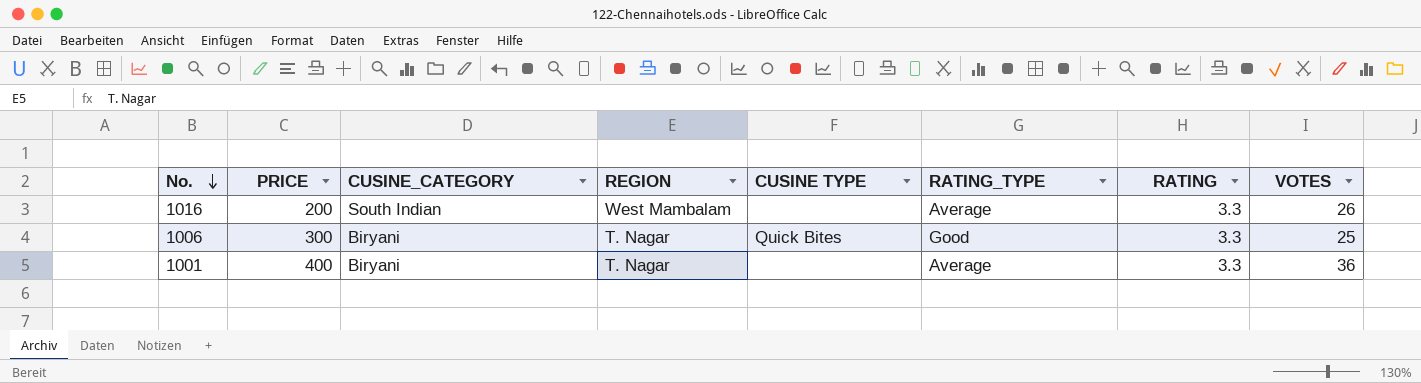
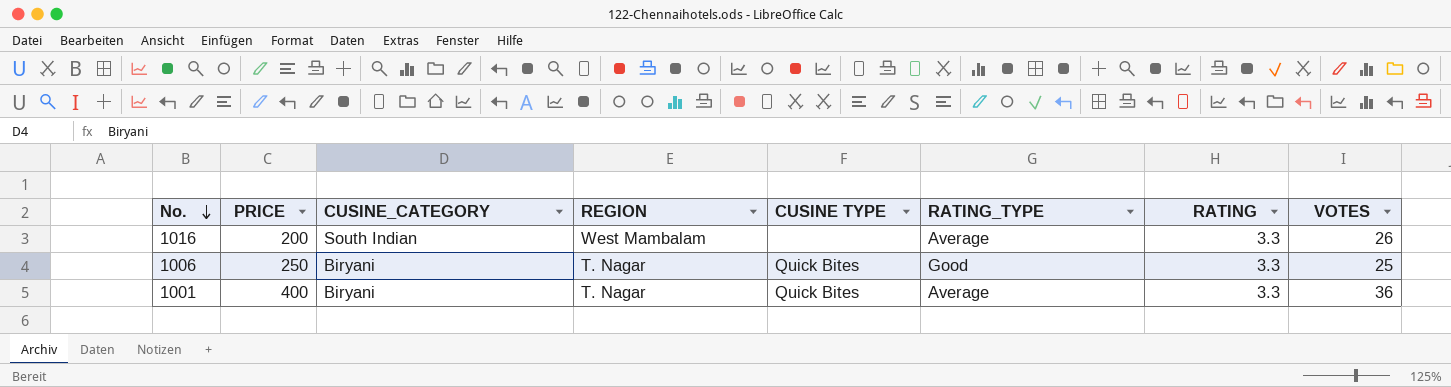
1006 | PRICE: 300 -> 250
1001 | CUSINE TYPE: none -> Quick Bites

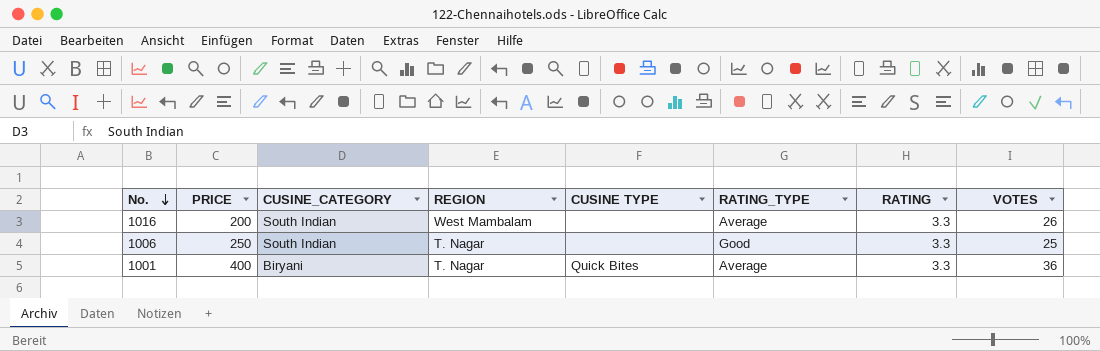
1006 | CUSINE_CATEGORY: Biryani -> South Indian
1006 | CUSINE TYPE: Quick Bites -> none

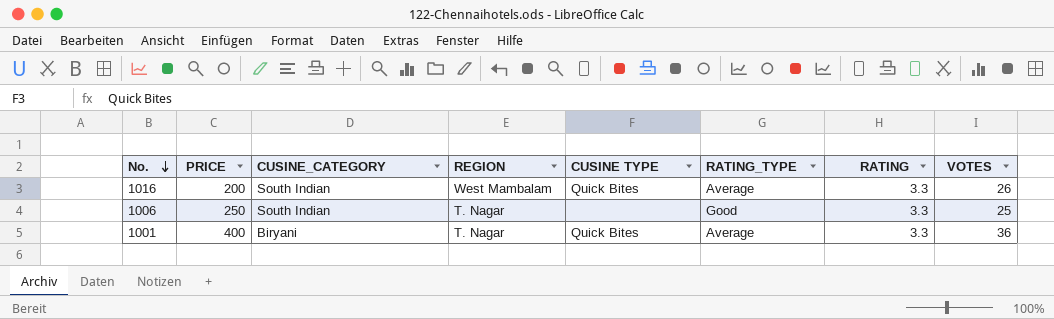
1016 | CUSINE TYPE: none -> Quick Bites

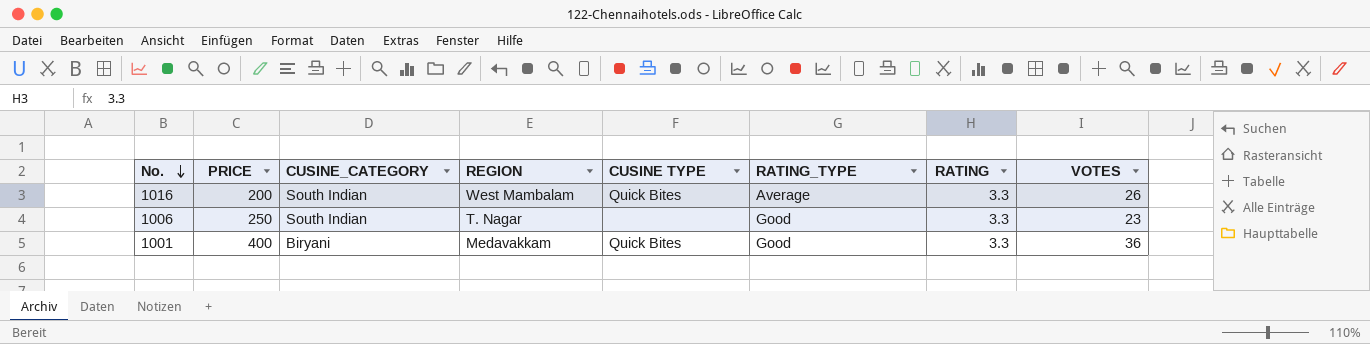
1006 | VOTES: 25 -> 23
1001 | REGION: T. Nagar -> Medavakkam
1001 | RATING_TYPE: Average -> Good

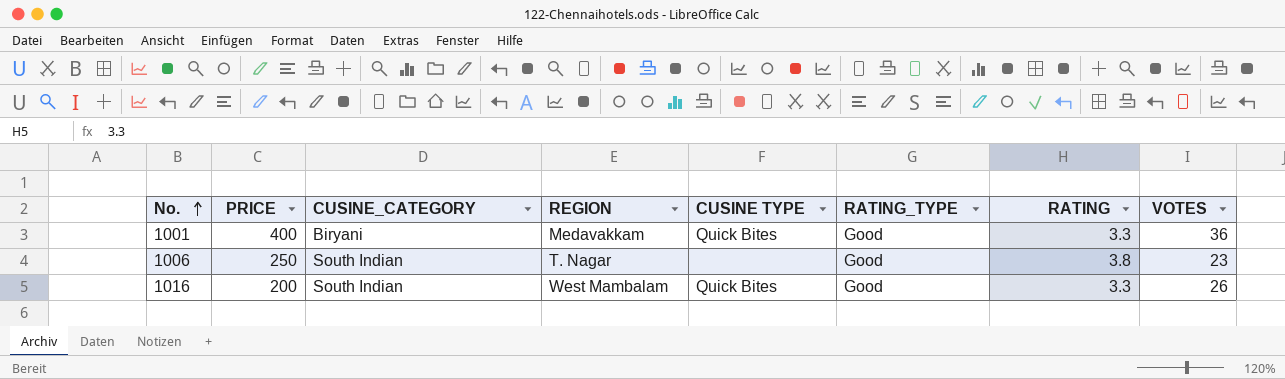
row order: No. descending -> No. ascending
1006 | RATING: 3.3 -> 3.8
1016 | RATING_TYPE: Average -> Good

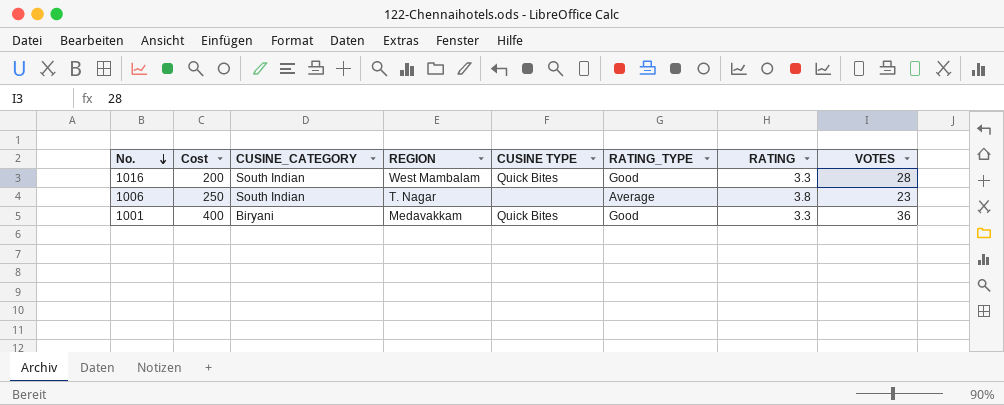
row order: No. ascending -> No. descending
column name: PRICE -> Cost
1016 | VOTES: 26 -> 28
1006 | RATING_TYPE: Good -> Average

